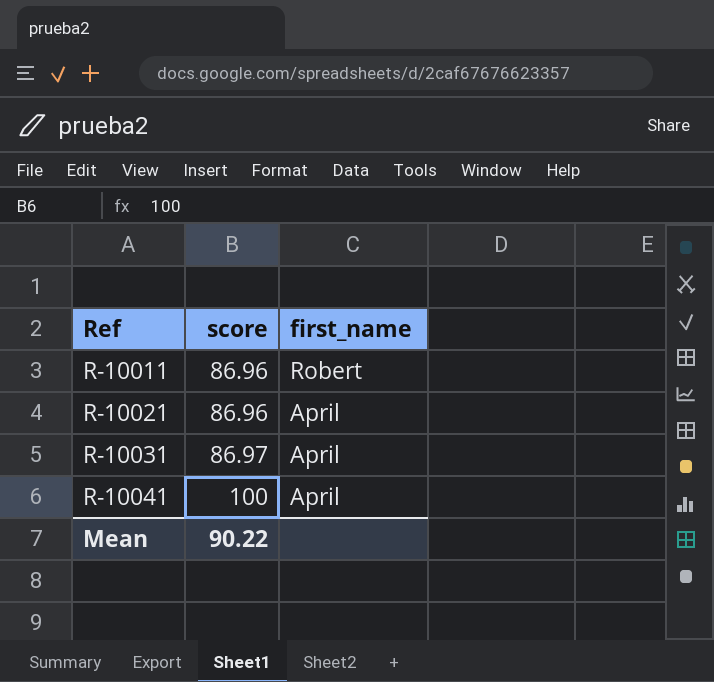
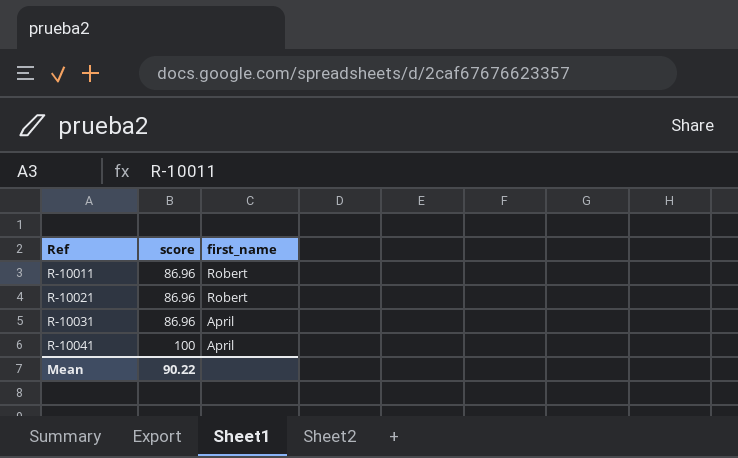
R-10021 | first_name: April -> Robert
R-10031 | score: 86.97 -> 86.96

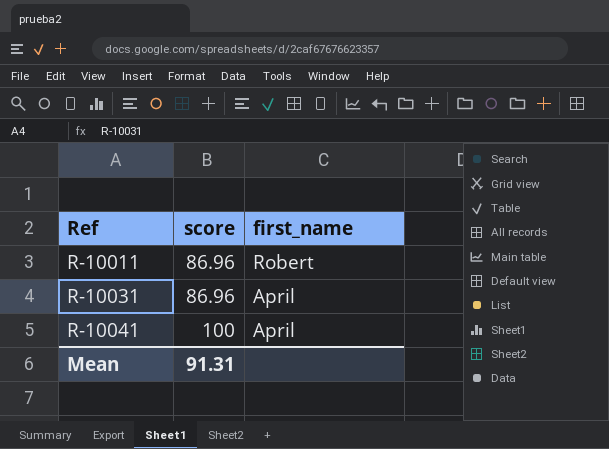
row R-10021: 86.96 | Robert -> none
Mean | score: 90.22 -> 91.31

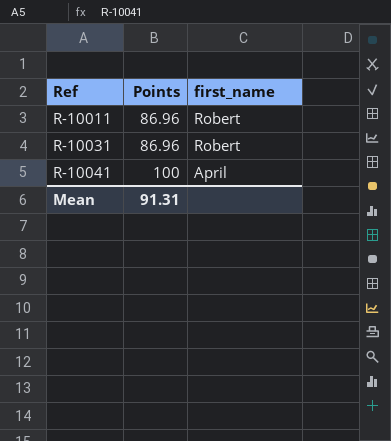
column name: score -> Points
R-10031 | first_name: April -> Robert

